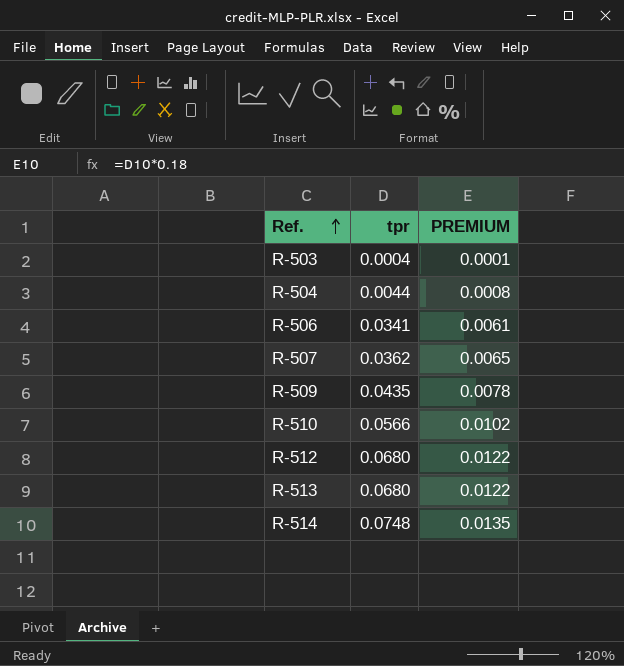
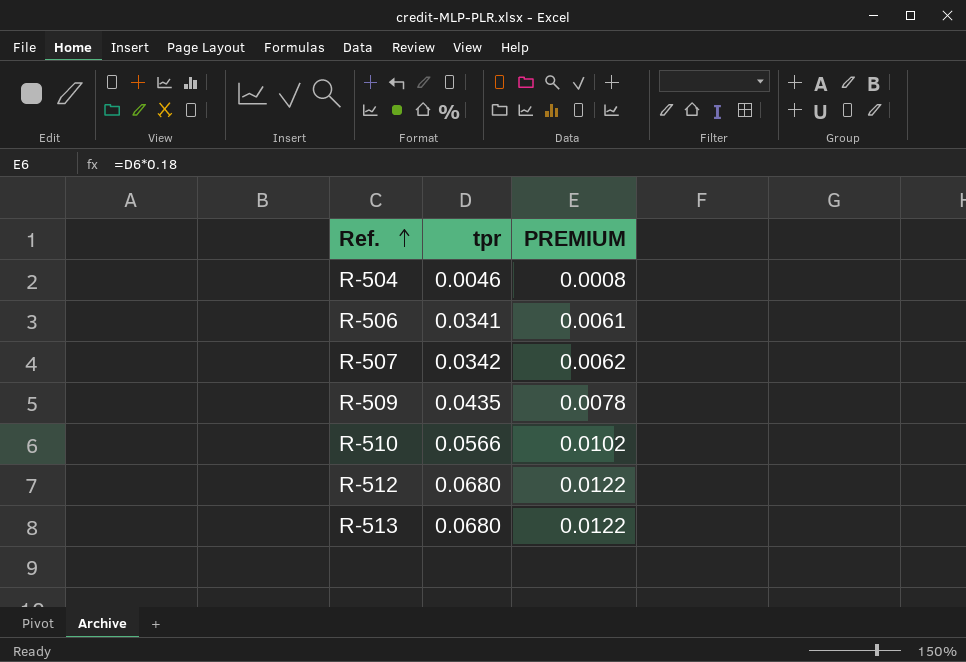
row R-503: 0.0004 | 0.0001 -> none
row R-514: 0.0748 | 0.0135 -> none
R-504 | tpr: 0.0044 -> 0.0046
R-507 | tpr: 0.0362 -> 0.0342
R-507 | PREMIUM: 0.0065 -> 0.0062

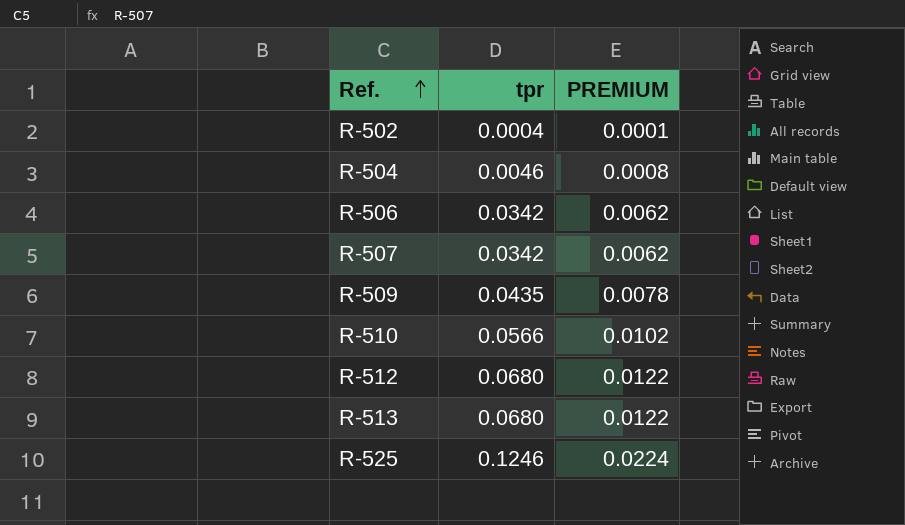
row R-502: none -> 0.0004 | 0.0001
R-506 | tpr: 0.0341 -> 0.0342
R-506 | PREMIUM: 0.0061 -> 0.0062
row R-525: none -> 0.1246 | 0.0224

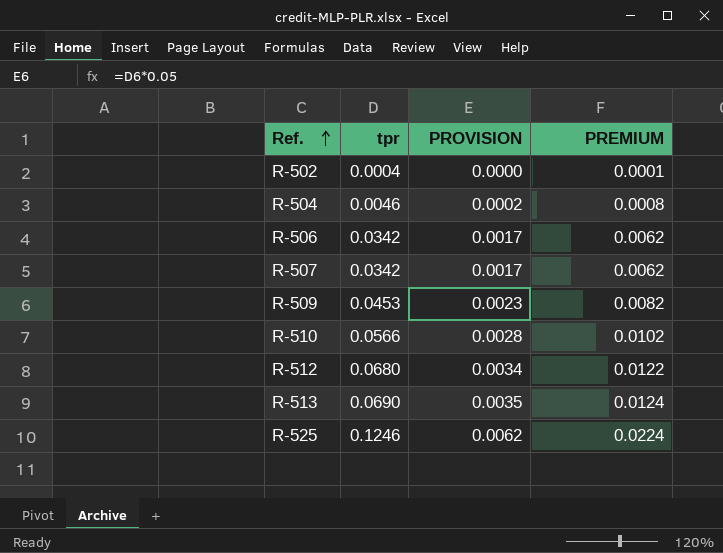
column PROVISION | formula: none -> [tpr] * 0.05
R-509 | tpr: 0.0435 -> 0.0453
R-509 | PREMIUM: 0.0078 -> 0.0082
R-513 | tpr: 0.0680 -> 0.0690
R-513 | PREMIUM: 0.0122 -> 0.0124

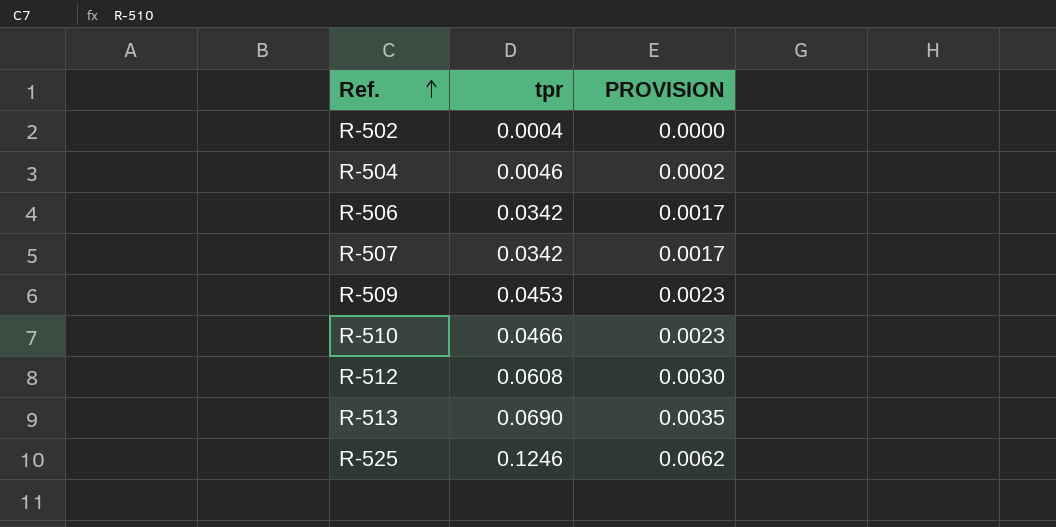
column PREMIUM | formula: [tpr] * 0.18 -> none
R-510 | tpr: 0.0566 -> 0.0466
R-510 | PROVISION: 0.0028 -> 0.0023
R-512 | tpr: 0.0680 -> 0.0608
R-512 | PROVISION: 0.0034 -> 0.0030

